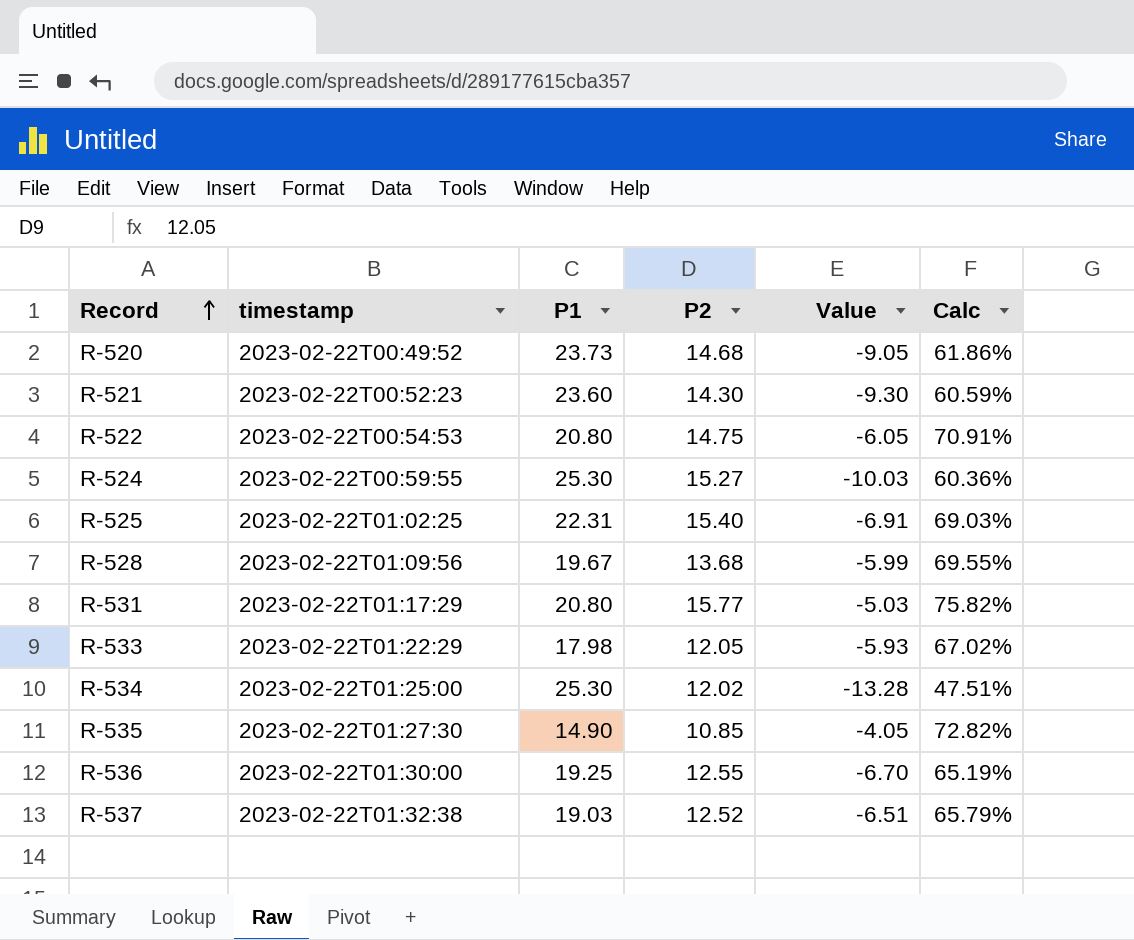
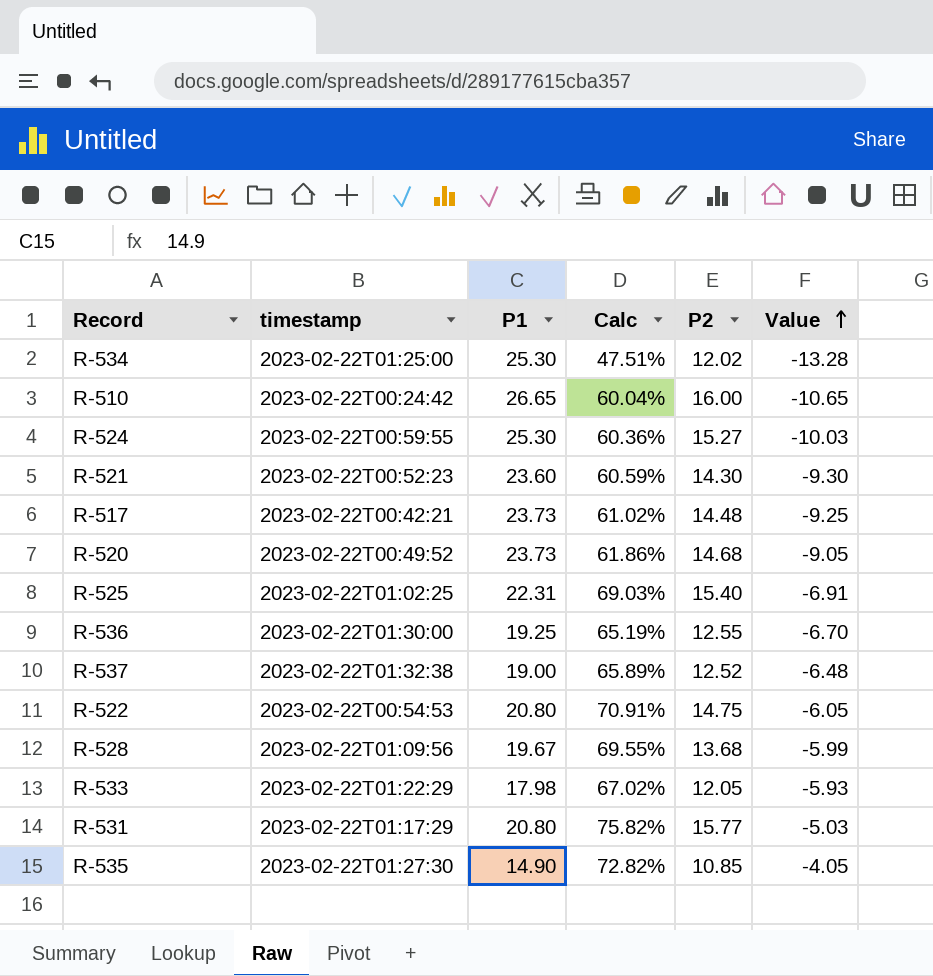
row order: Record ascending -> Value ascending
column Calc | position: 6 -> 4
row R-510: none -> 2023-02-22T00:24:42 | 26.65 | 60.04% | 16.00 | -10.65
row R-517: none -> 2023-02-22T00:42:21 | 23.73 | 61.02% | 14.48 | -9.25
R-537 | P1: 19.03 -> 19.00
R-537 | Calc: 65.79% -> 65.89%
R-537 | Value: -6.51 -> -6.48

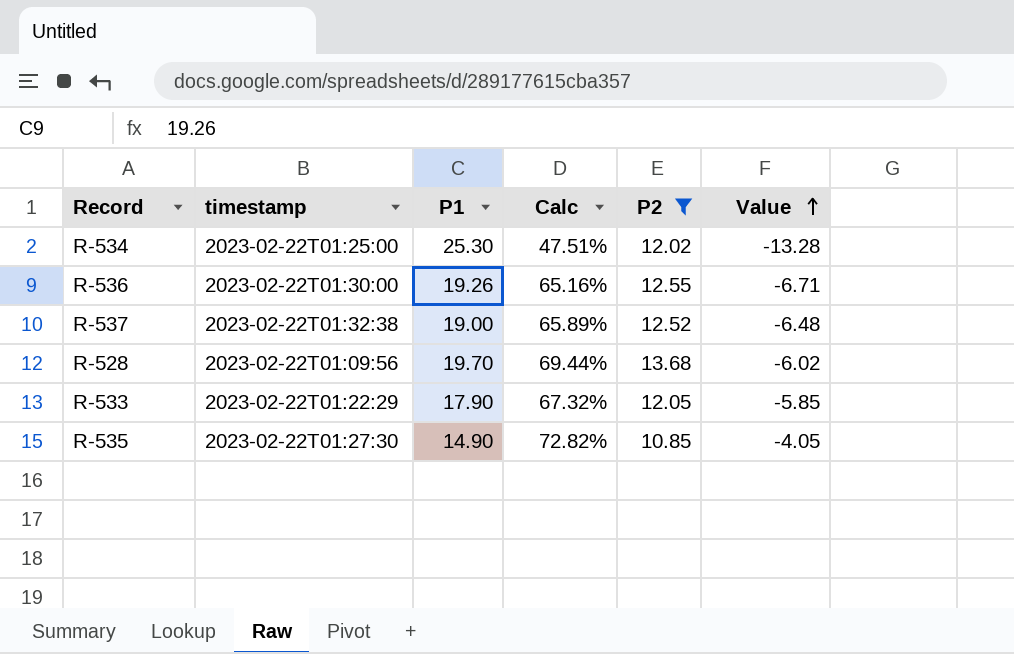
filter: none -> P2 <= 13.68
R-536 | P1: 19.25 -> 19.26
R-536 | Calc: 65.19% -> 65.16%
R-536 | Value: -6.70 -> -6.71
R-528 | P1: 19.67 -> 19.70
R-528 | Calc: 69.55% -> 69.44%
R-528 | Value: -5.99 -> -6.02
R-533 | P1: 17.98 -> 17.90
R-533 | Calc: 67.02% -> 67.32%
R-533 | Value: -5.93 -> -5.85

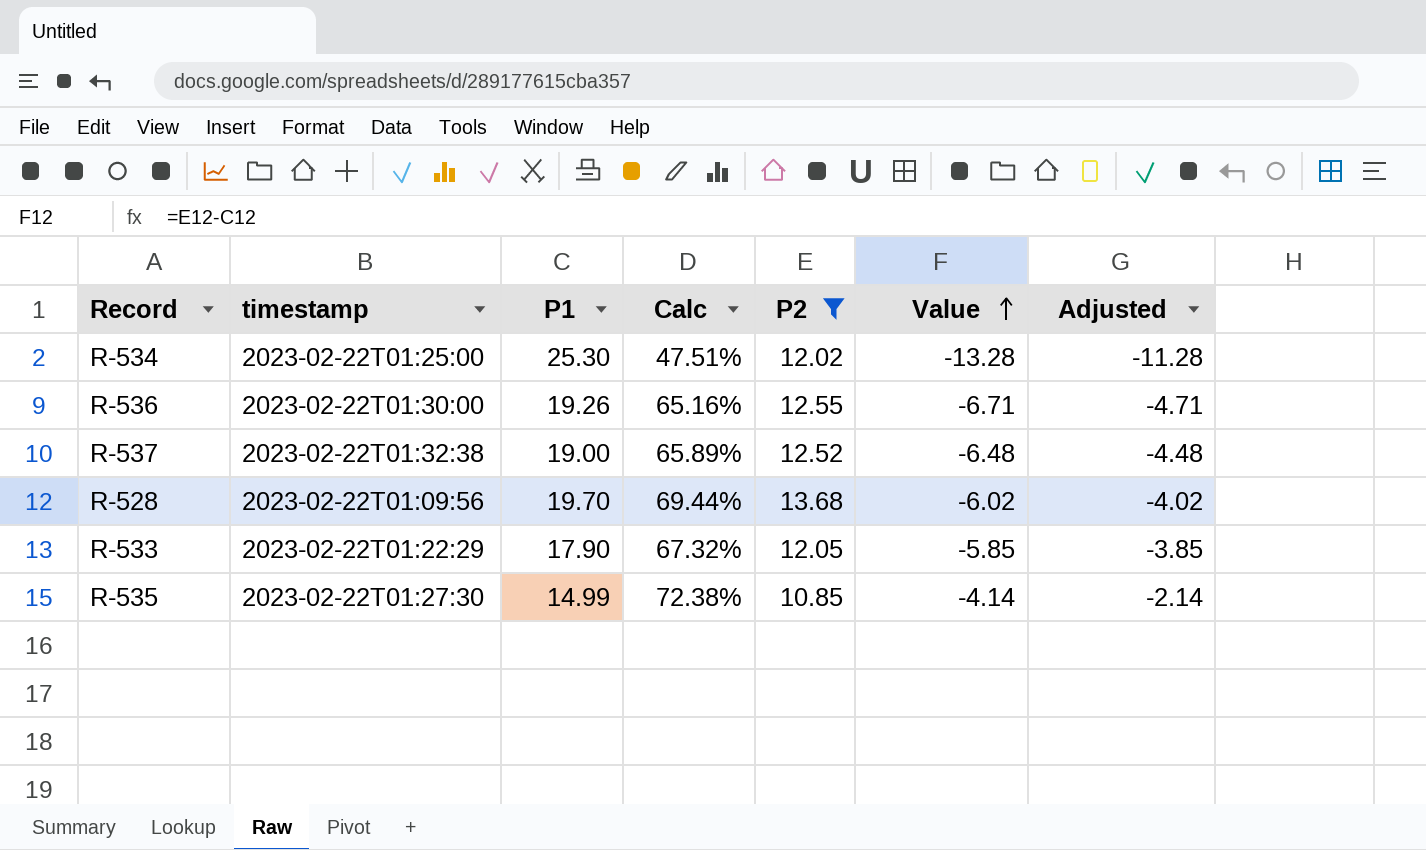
column Adjusted | formula: none -> [Value] + 2
R-535 | P1: 14.90 -> 14.99
R-535 | Calc: 72.82% -> 72.38%
R-535 | Value: -4.05 -> -4.14

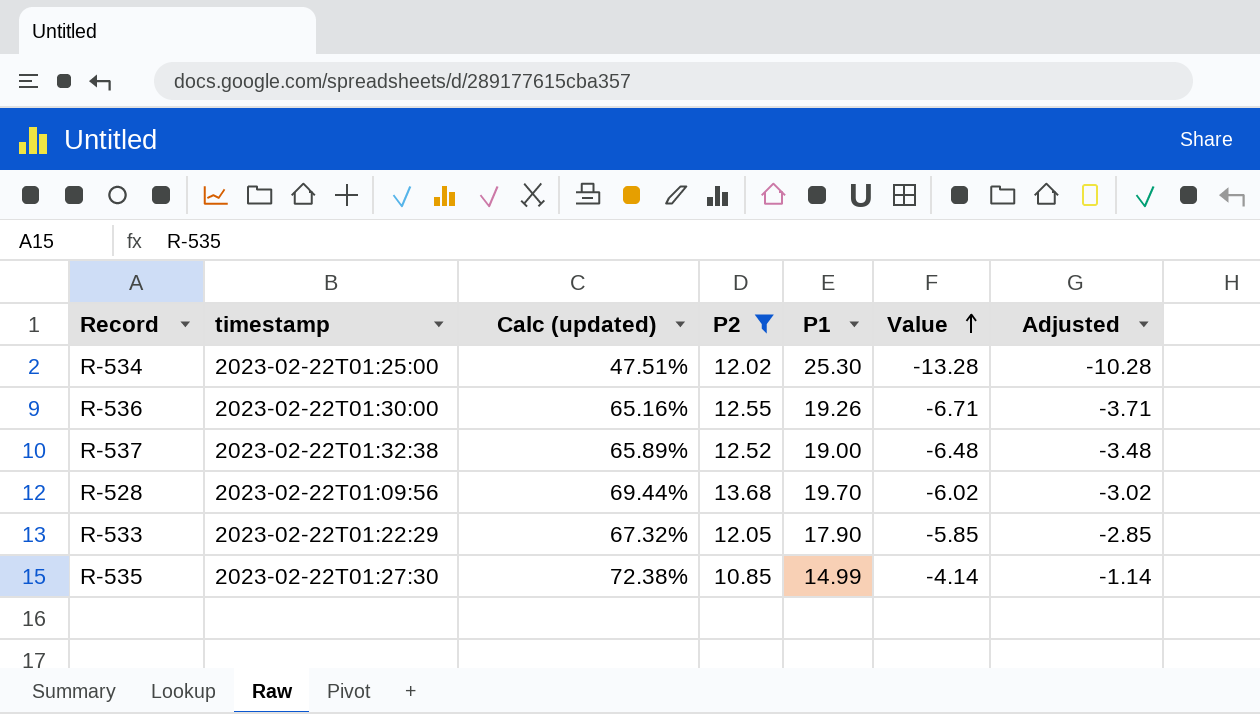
column name: Calc -> Calc (updated)
column P1 | position: 3 -> 5
column Adjusted | formula: [Value] + 2 -> [Value] + 3

